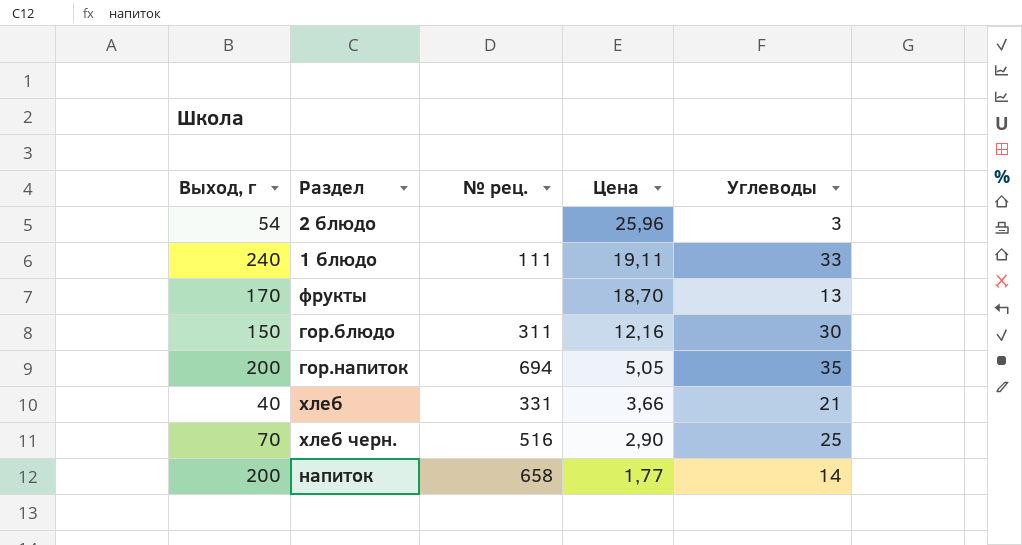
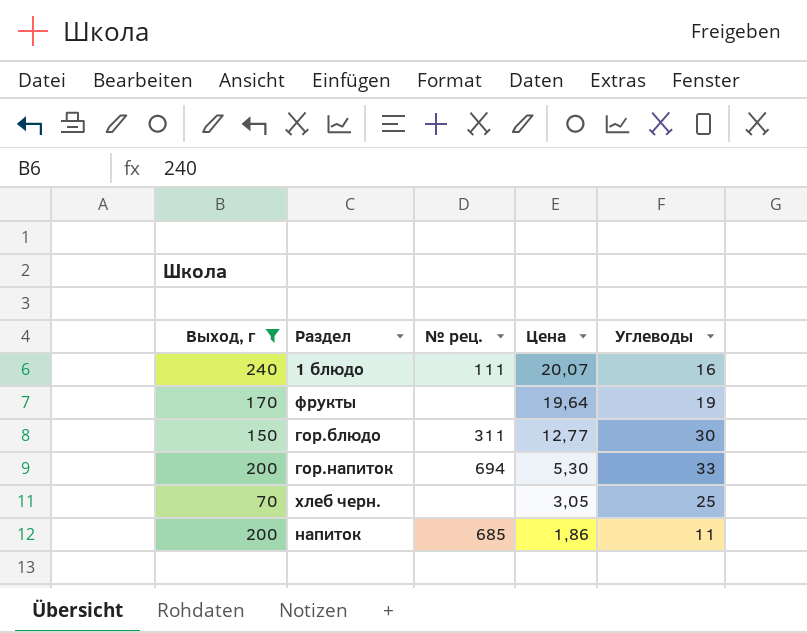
filter: none -> Выход, г >= 70
1 блюдо | Цена: 19,11 -> 20,07
1 блюдо | Углеводы: 33 -> 16
фрукты | Цена: 18,70 -> 19,64
фрукты | Углеводы: 13 -> 19
гор.блюдо | Цена: 12,16 -> 12,77
гор.напиток | Цена: 5,05 -> 5,30
гор.напиток | Углеводы: 35 -> 33
хлеб черн. | № рец.: 516 -> none
хлеб черн. | Цена: 2,90 -> 3,05
напиток | № рец.: 658 -> 685
напиток | Цена: 1,77 -> 1,86
напиток | Углеводы: 14 -> 11

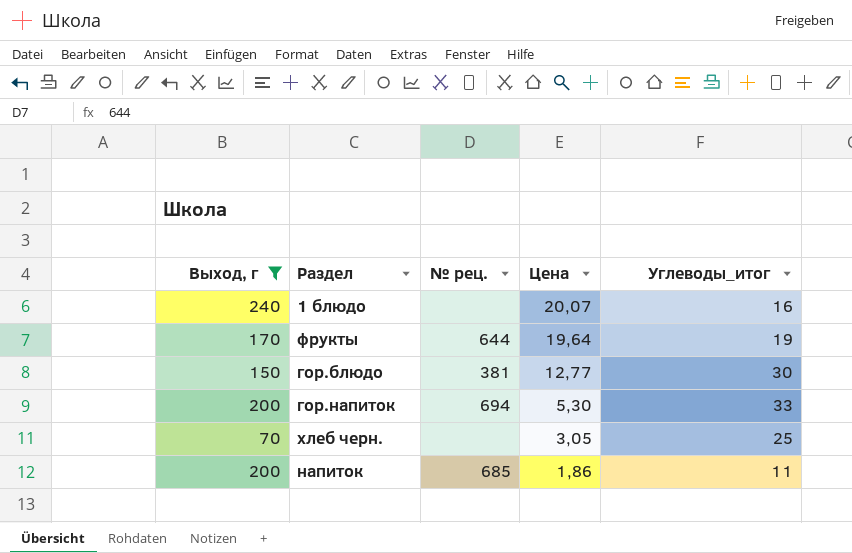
column name: Углеводы -> Углеводы_итог
1 блюдо | № рец.: 111 -> none
фрукты | № рец.: none -> 644
гор.блюдо | № рец.: 311 -> 381

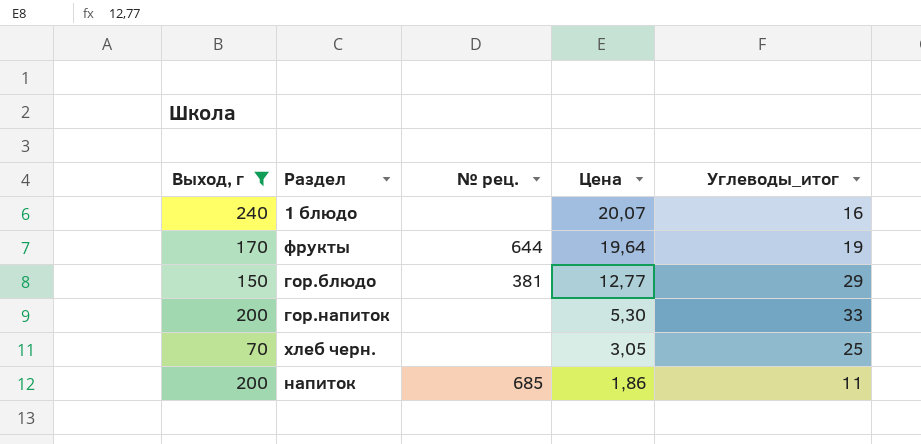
гор.блюдо | Углеводы_итог: 30 -> 29
гор.напиток | № рец.: 694 -> none

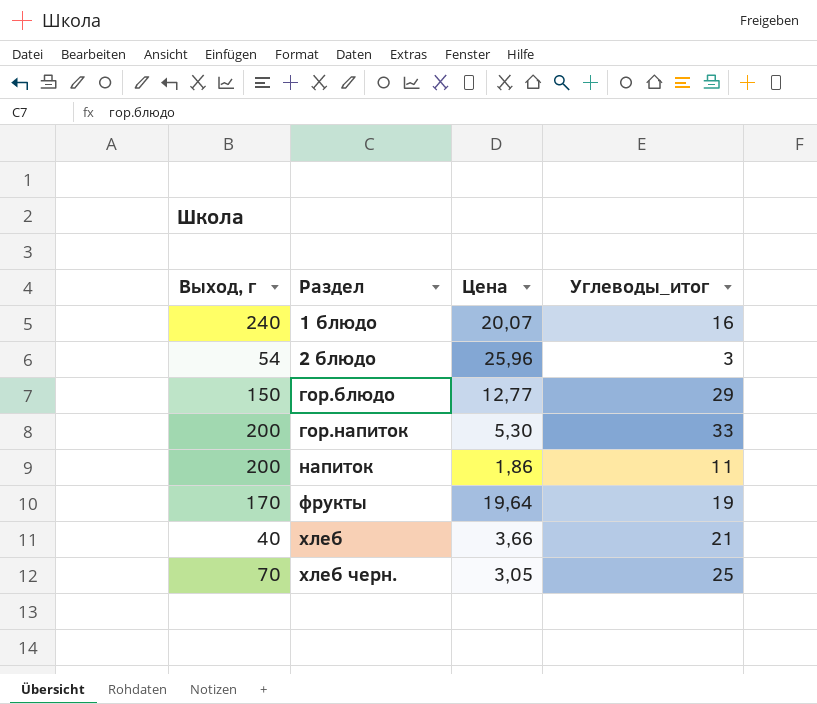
filter: Выход, г >= 70 -> none
row order: Цена descending -> Раздел ascending
column № рец. | position: 3 -> none

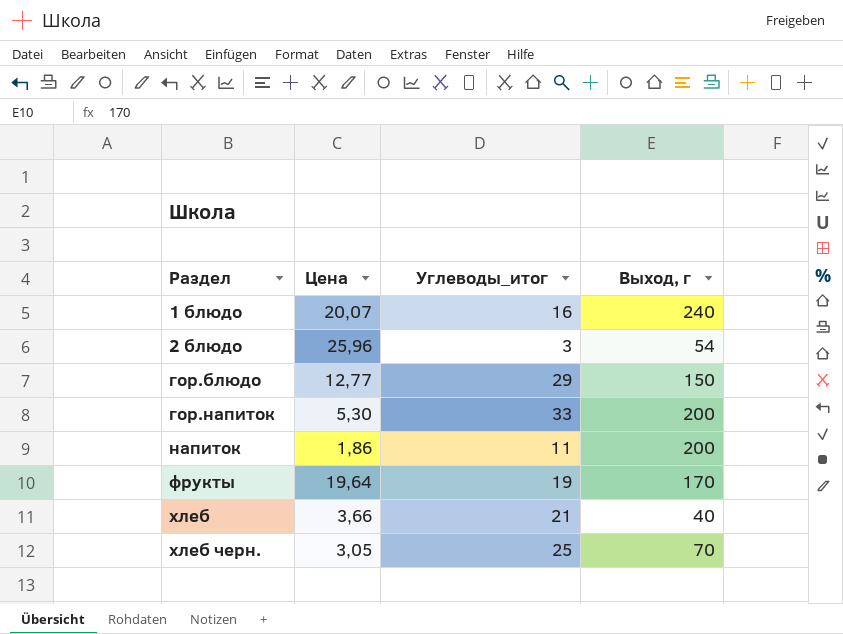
column Выход, г | position: 1 -> 4

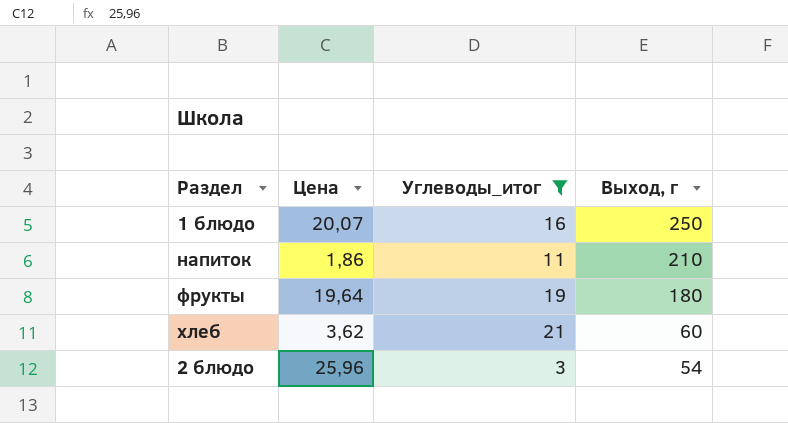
filter: none -> Углеводы_итог <= 21
row order: Раздел ascending -> Выход, г descending
1 блюдо | Выход, г: 240 -> 250
напиток | Выход, г: 200 -> 210
фрукты | Выход, г: 170 -> 180
хлеб | Цена: 3,66 -> 3,62
хлеб | Выход, г: 40 -> 60

